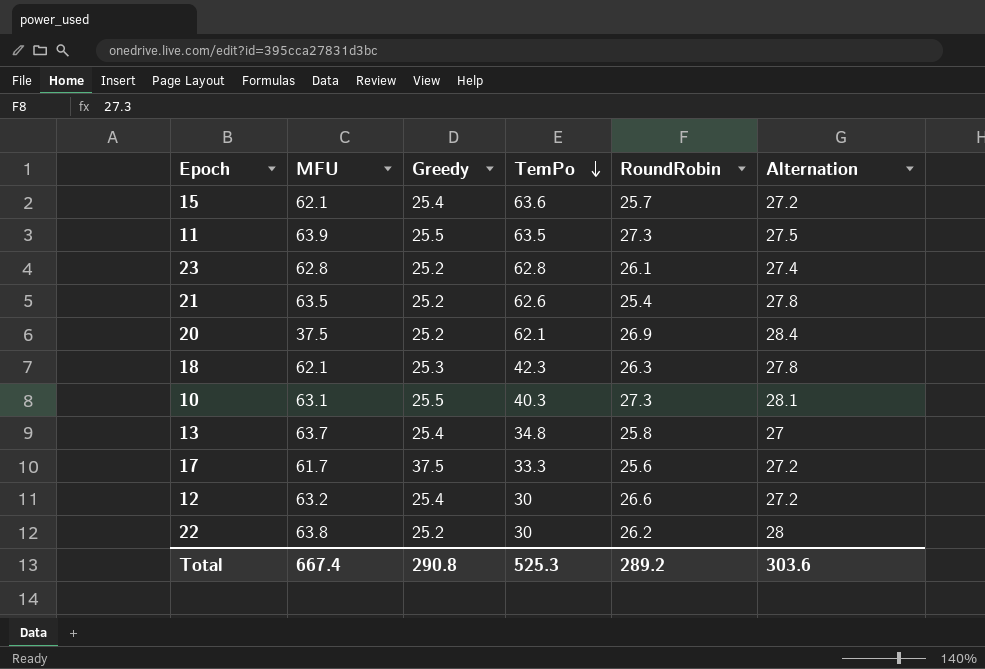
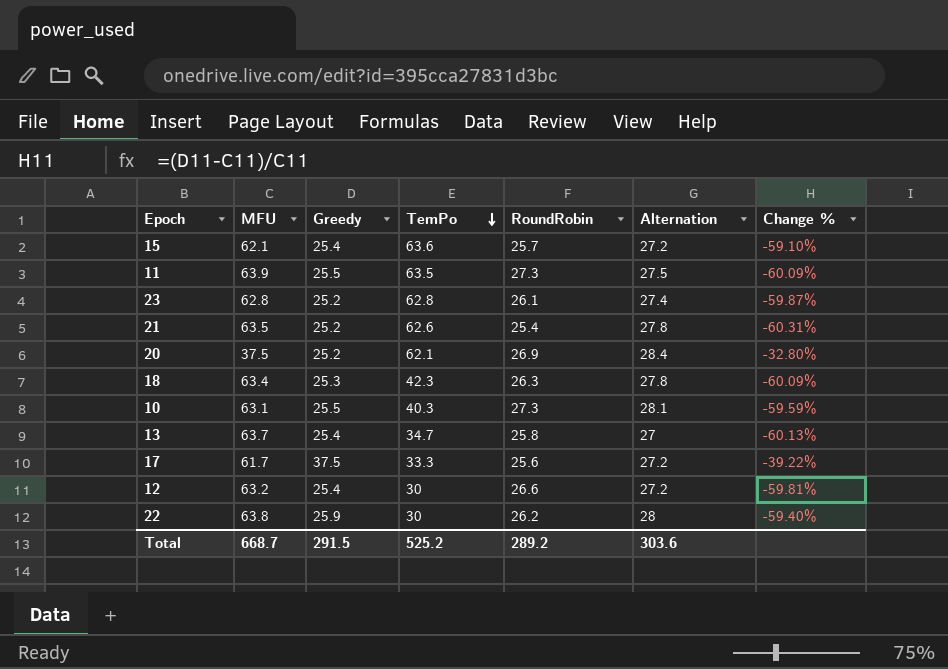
column Change % | formula: none -> ([Greedy] - [MFU]) / [MFU]
18 | MFU: 62.1 -> 63.4
13 | TemPo: 34.8 -> 34.7
22 | Greedy: 25.2 -> 25.9
Total | MFU: 667.4 -> 668.7
Total | Greedy: 290.8 -> 291.5
Total | TemPo: 525.3 -> 525.2

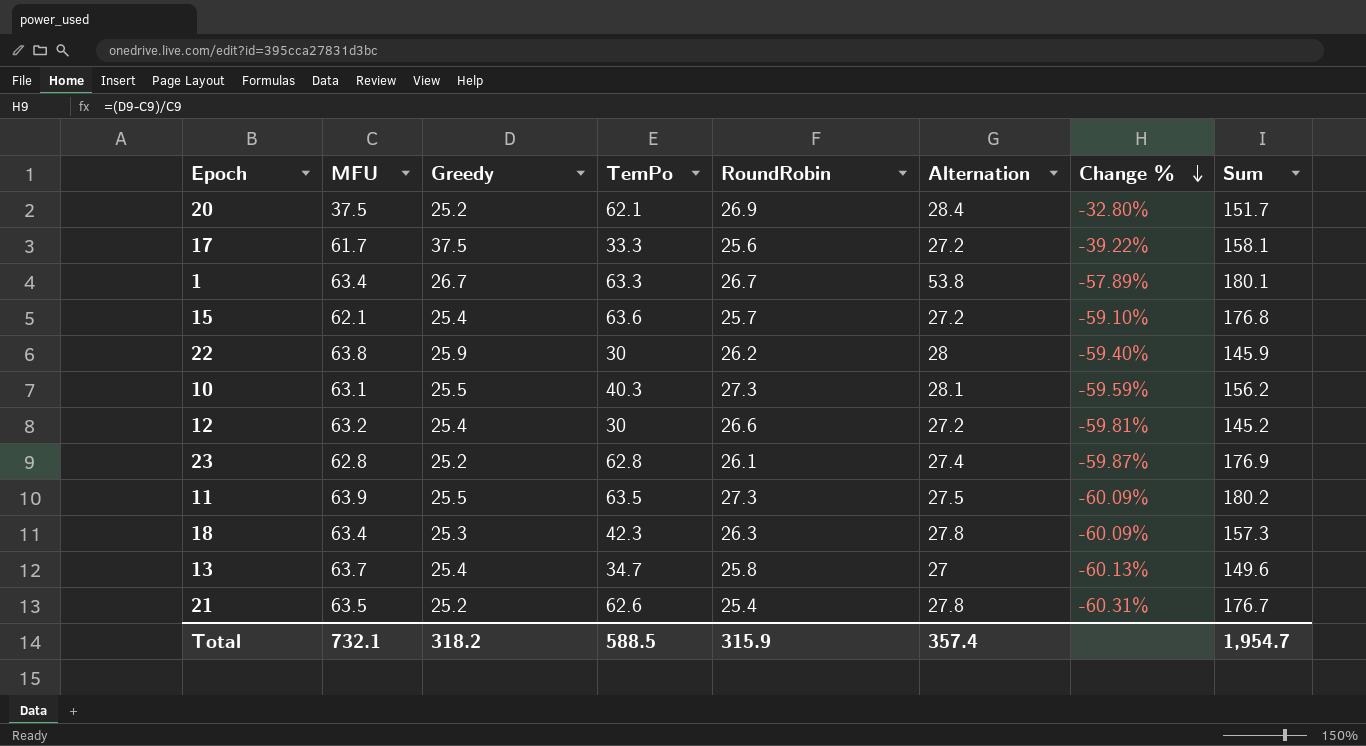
row order: TemPo descending -> Change % descending
column Sum | formula: none -> [MFU] + [Greedy] + [TemPo] + [RoundRobin]
row 1: none -> 63.4 | 26.7 | 63.3 | 26.7 | 53.8 | -57.89% | 180.1
Total | MFU: 668.7 -> 732.1
Total | Greedy: 291.5 -> 318.2
Total | TemPo: 525.2 -> 588.5
Total | RoundRobin: 289.2 -> 315.9
Total | Alternation: 303.6 -> 357.4

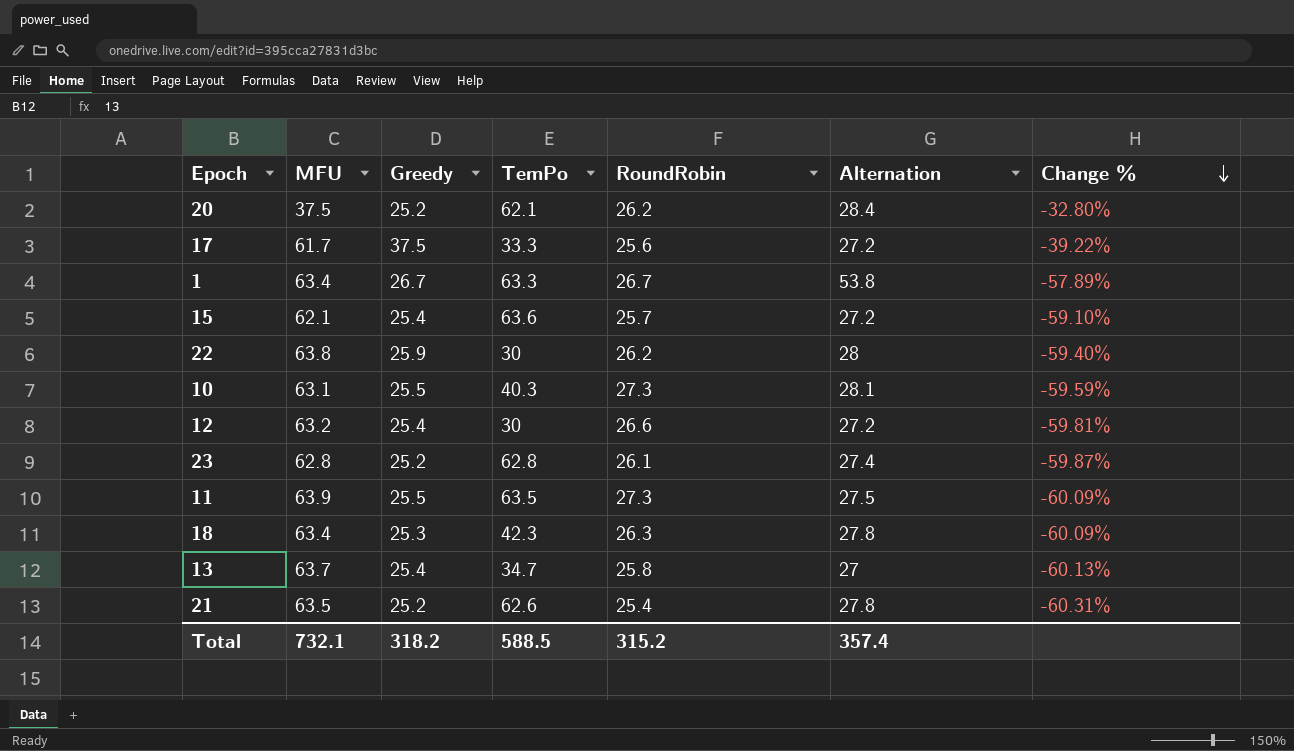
column Sum | formula: [MFU] + [Greedy] + [TemPo] + [RoundRobin] -> none
20 | RoundRobin: 26.9 -> 26.2
Total | RoundRobin: 315.9 -> 315.2

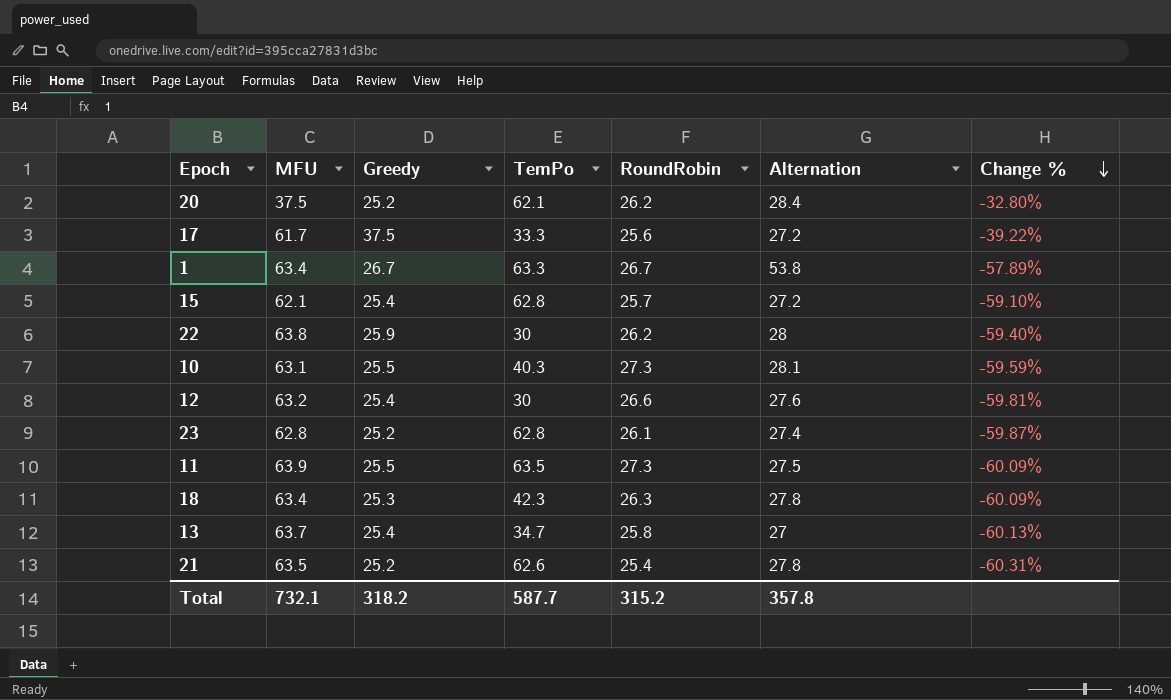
15 | TemPo: 63.6 -> 62.8
12 | Alternation: 27.2 -> 27.6
Total | TemPo: 588.5 -> 587.7
Total | Alternation: 357.4 -> 357.8

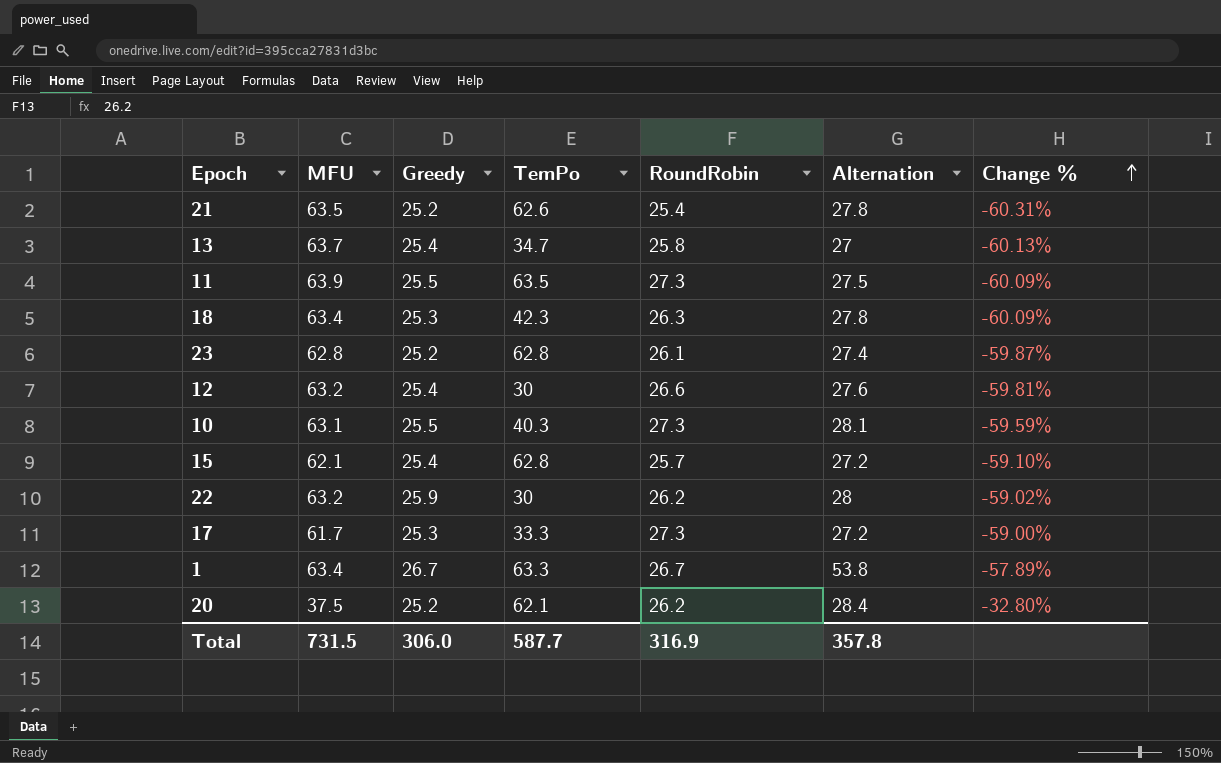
row order: Change % descending -> Change % ascending
22 | MFU: 63.8 -> 63.2
22 | Change %: -59.40% -> -59.02%
17 | Greedy: 37.5 -> 25.3
17 | RoundRobin: 25.6 -> 27.3
17 | Change %: -39.22% -> -59.00%
Total | MFU: 732.1 -> 731.5
Total | Greedy: 318.2 -> 306.0
Total | RoundRobin: 315.2 -> 316.9

